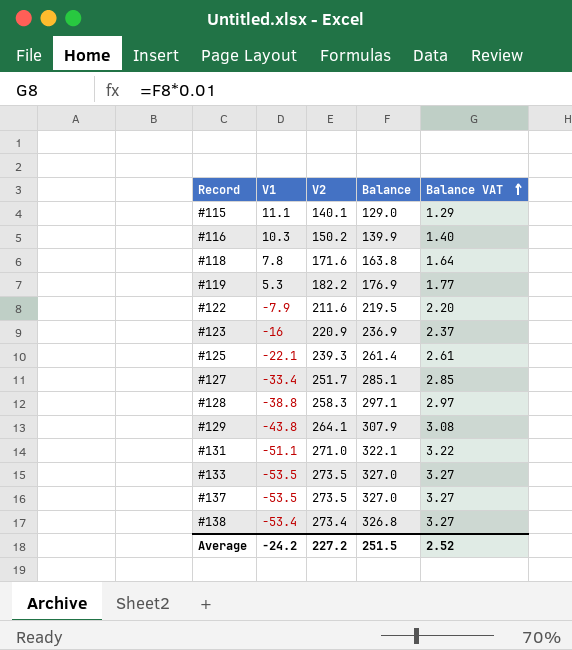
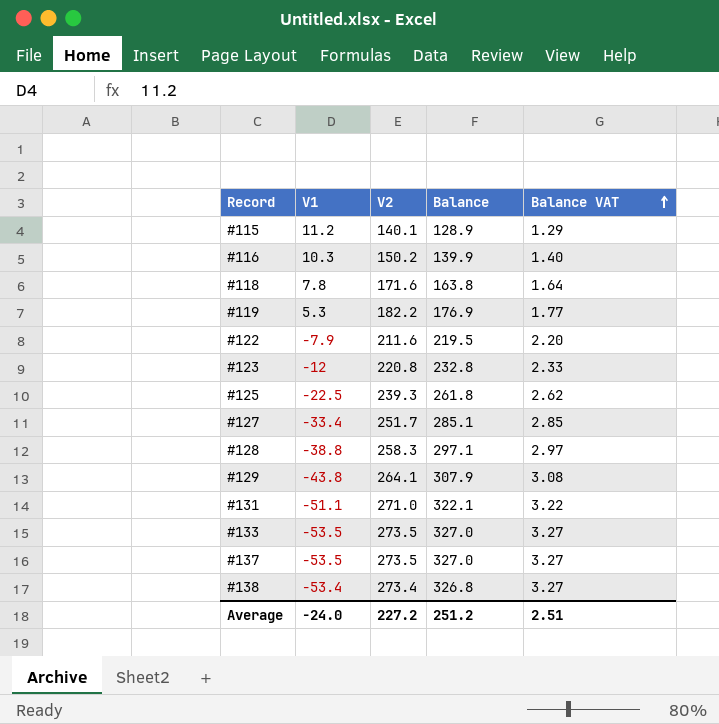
#115 | V1: 11.1 -> 11.2
#115 | Balance: 129.0 -> 128.9
#123 | V1: -16 -> -12
#123 | V2: 220.9 -> 220.8
#123 | Balance: 236.9 -> 232.8
#123 | Balance VAT: 2.37 -> 2.33
#125 | V1: -22.1 -> -22.5
#125 | Balance: 261.4 -> 261.8
#125 | Balance VAT: 2.61 -> 2.62
Average | V1: -24.2 -> -24.0
Average | Balance: 251.5 -> 251.2
Average | Balance VAT: 2.52 -> 2.51

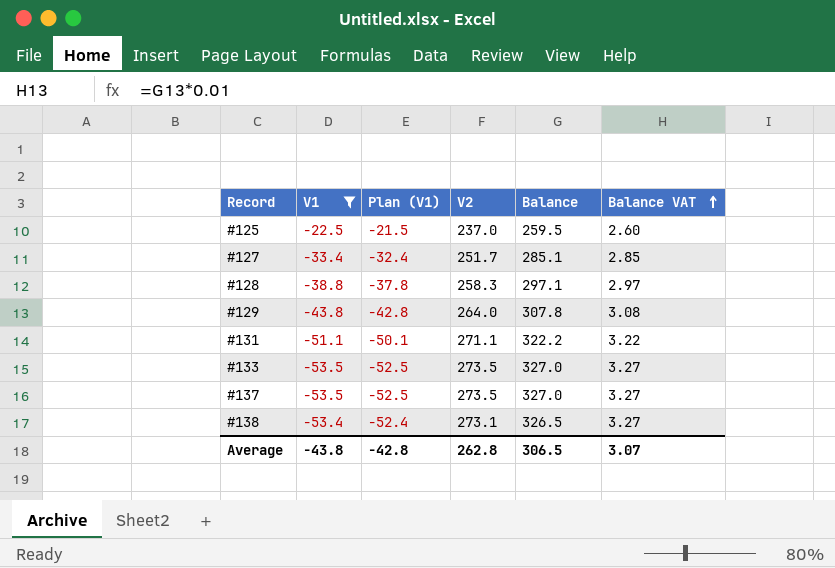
filter: none -> V1 <= -22.5
column Plan (V1) | formula: none -> [V1] + 1
#125 | V2: 239.3 -> 237.0
#125 | Balance: 261.8 -> 259.5
#125 | Balance VAT: 2.62 -> 2.60
#129 | V2: 264.1 -> 264.0
#129 | Balance: 307.9 -> 307.8
#131 | V2: 271.0 -> 271.1
#131 | Balance: 322.1 -> 322.2
#138 | V2: 273.4 -> 273.1
#138 | Balance: 326.8 -> 326.5
Average | V1: -24.0 -> -43.8
Average | V2: 227.2 -> 262.8
Average | Balance: 251.2 -> 306.5
Average | Balance VAT: 2.51 -> 3.07

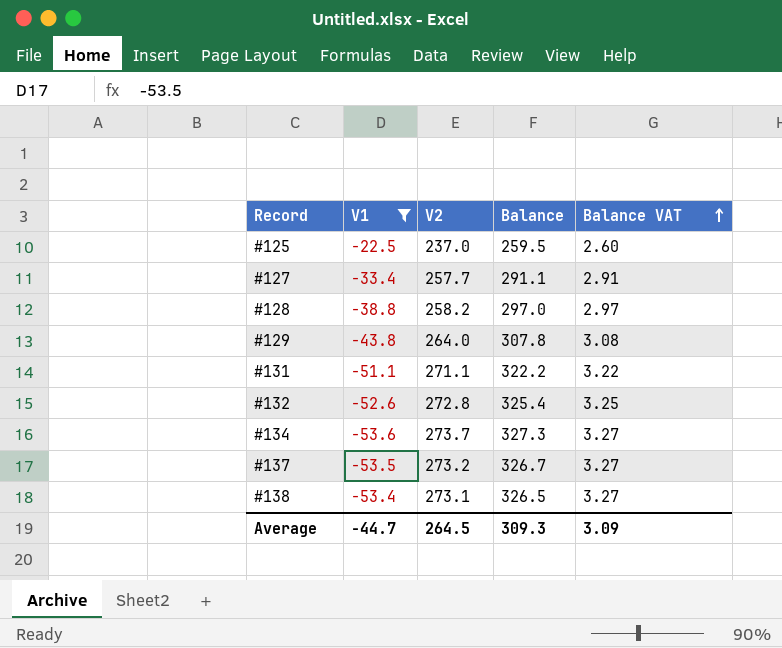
column Plan (V1) | formula: [V1] + 1 -> none
row #133: -53.5 | -52.5 | 273.5 | 327.0 | 3.27 -> none
#127 | V2: 251.7 -> 257.7
#127 | Balance: 285.1 -> 291.1
#127 | Balance VAT: 2.85 -> 2.91
#128 | V2: 258.3 -> 258.2
#128 | Balance: 297.1 -> 297.0
row #132: none -> -52.6 | 272.8 | 325.4 | 3.25
row #134: none -> -53.6 | 273.7 | 327.3 | 3.27
#137 | V2: 273.5 -> 273.2
#137 | Balance: 327.0 -> 326.7
Average | V1: -43.8 -> -44.7
Average | V2: 262.8 -> 264.5
Average | Balance: 306.5 -> 309.3
Average | Balance VAT: 3.07 -> 3.09

